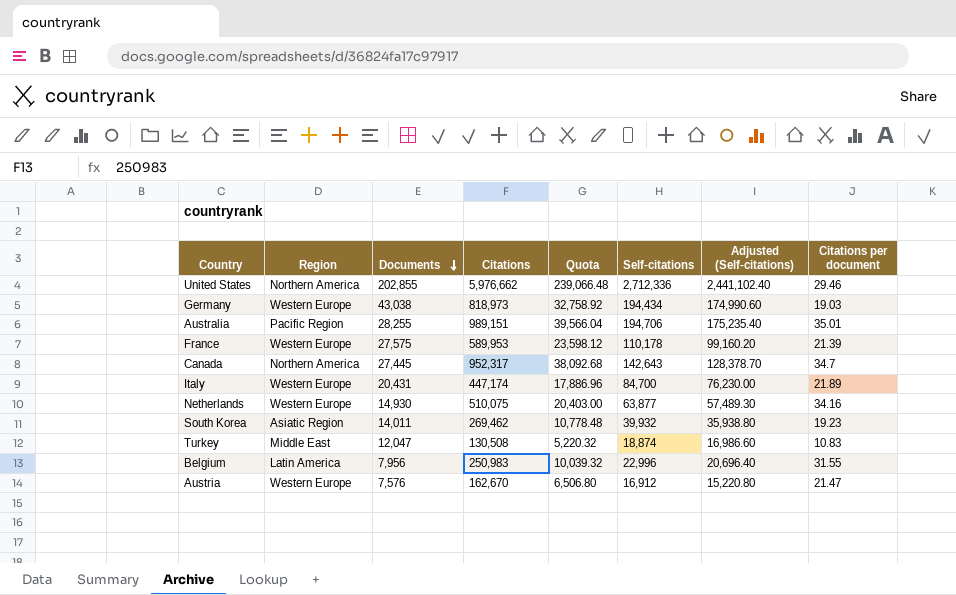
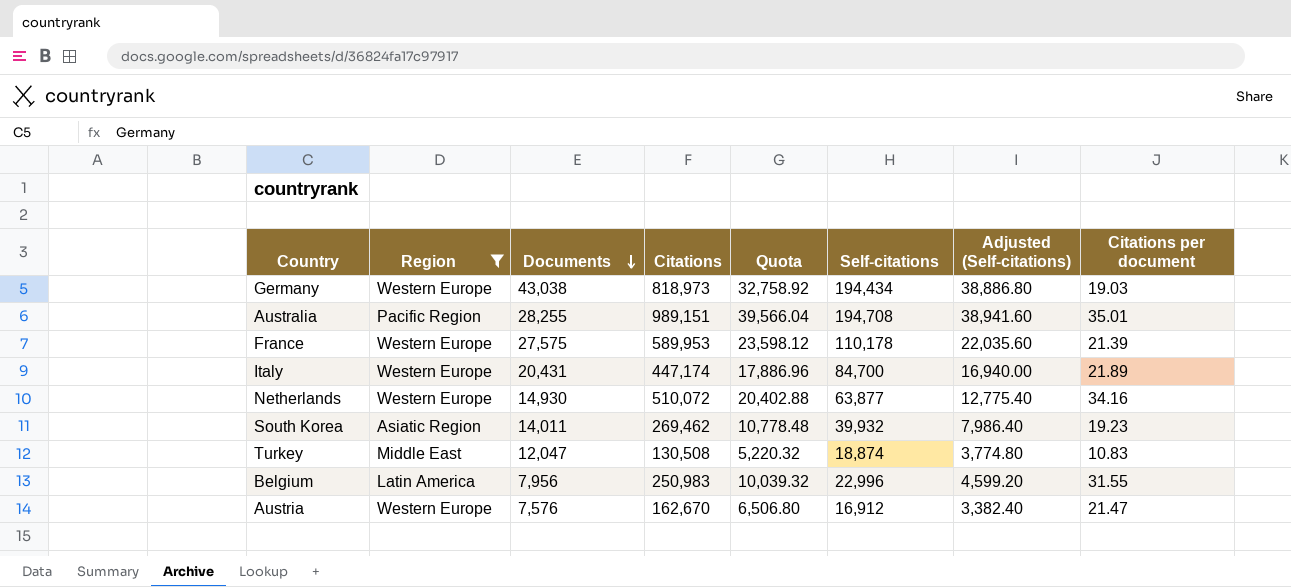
filter: none -> Region != Northern America
column Adjusted (Self-citations) | formula: [Self-citations] * 0.9 -> [Self-citations] * 0.2
Australia | Self-citations: 194,706 -> 194,708
Netherlands | Citations: 510,075 -> 510,072
Netherlands | Quota: 20,403.00 -> 20,402.88

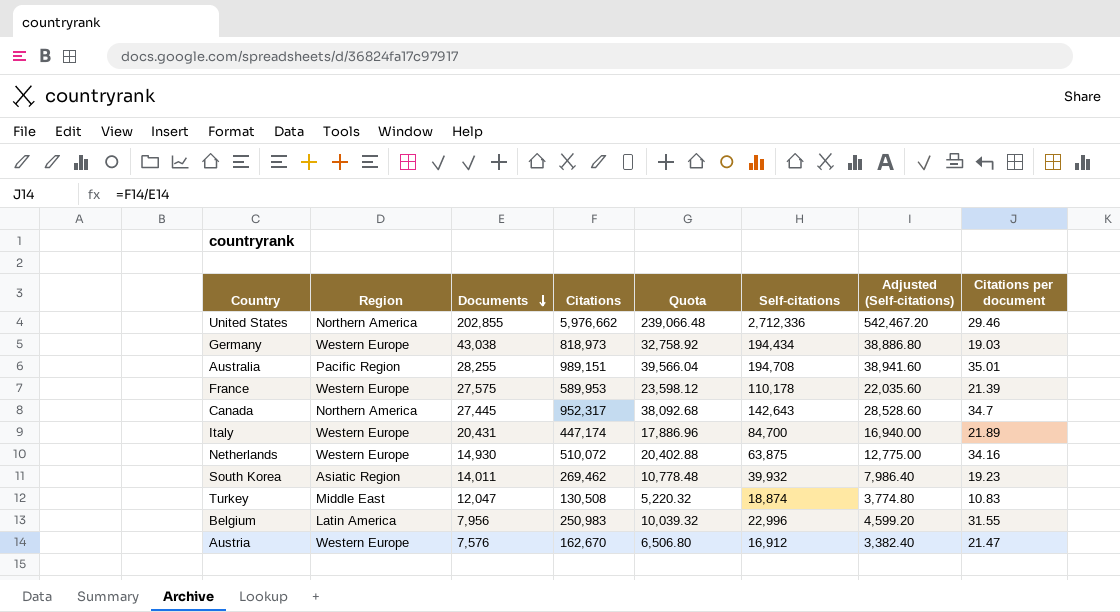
filter: Region != Northern America -> none
Netherlands | Self-citations: 63,877 -> 63,875
Netherlands | Adjusted (Self-citations): 12,775.40 -> 12,775.00

